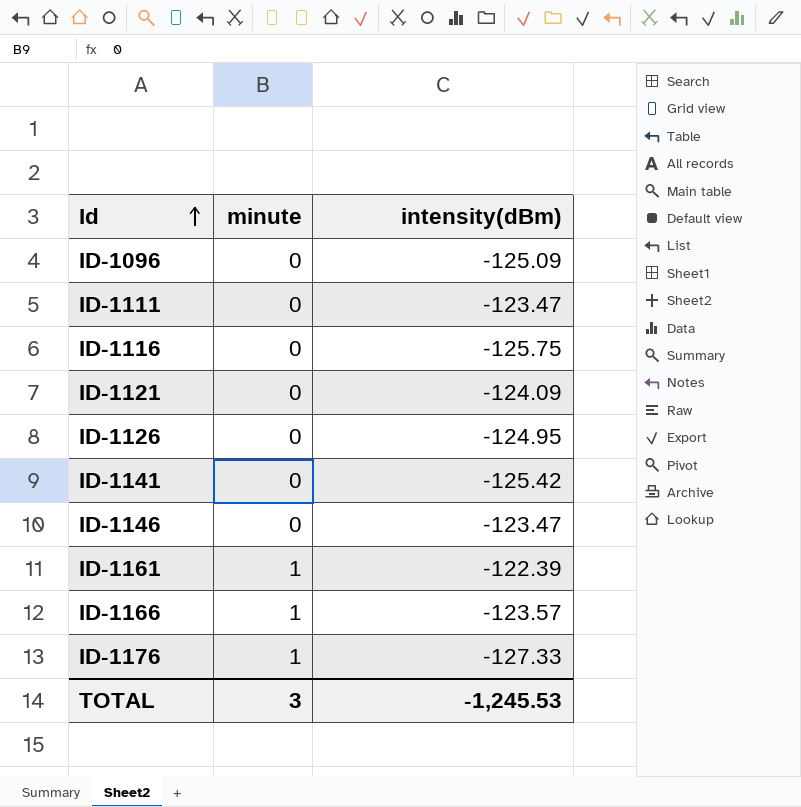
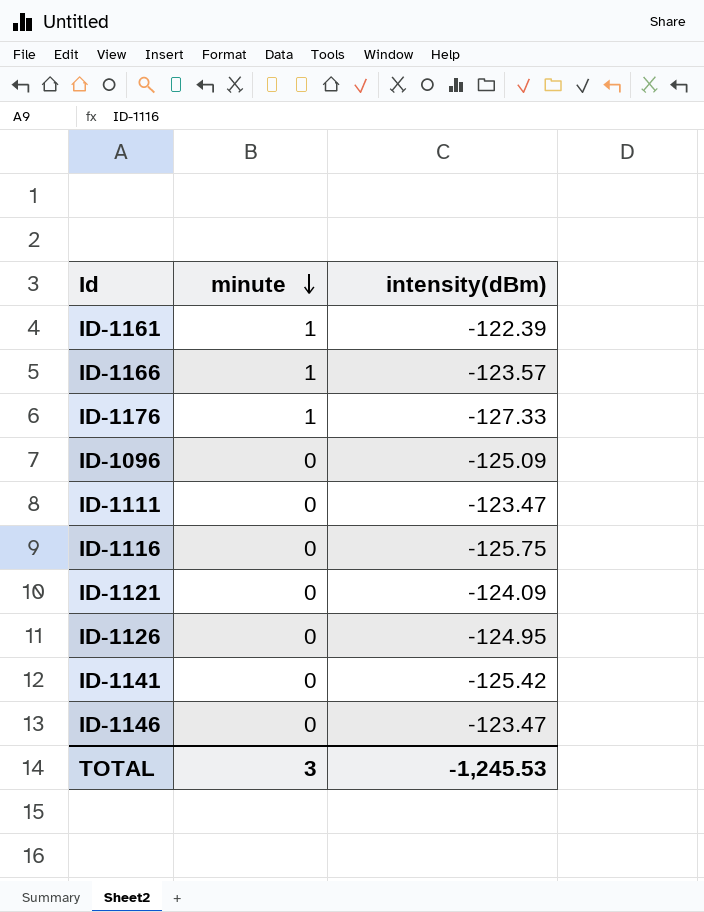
row order: Id ascending -> minute descending

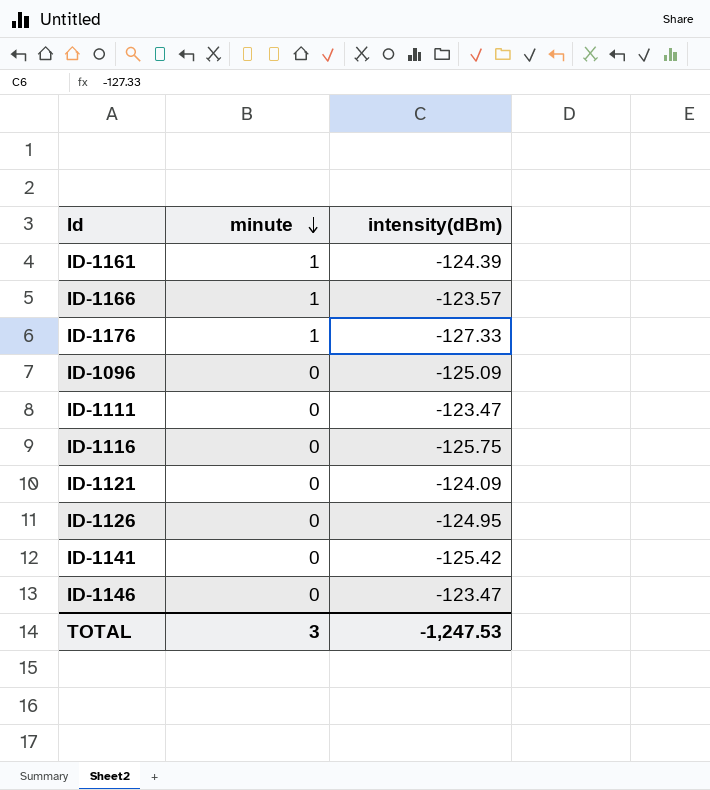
ID-1161 | intensity(dBm): -122.39 -> -124.39
TOTAL | intensity(dBm): -1,245.53 -> -1,247.53

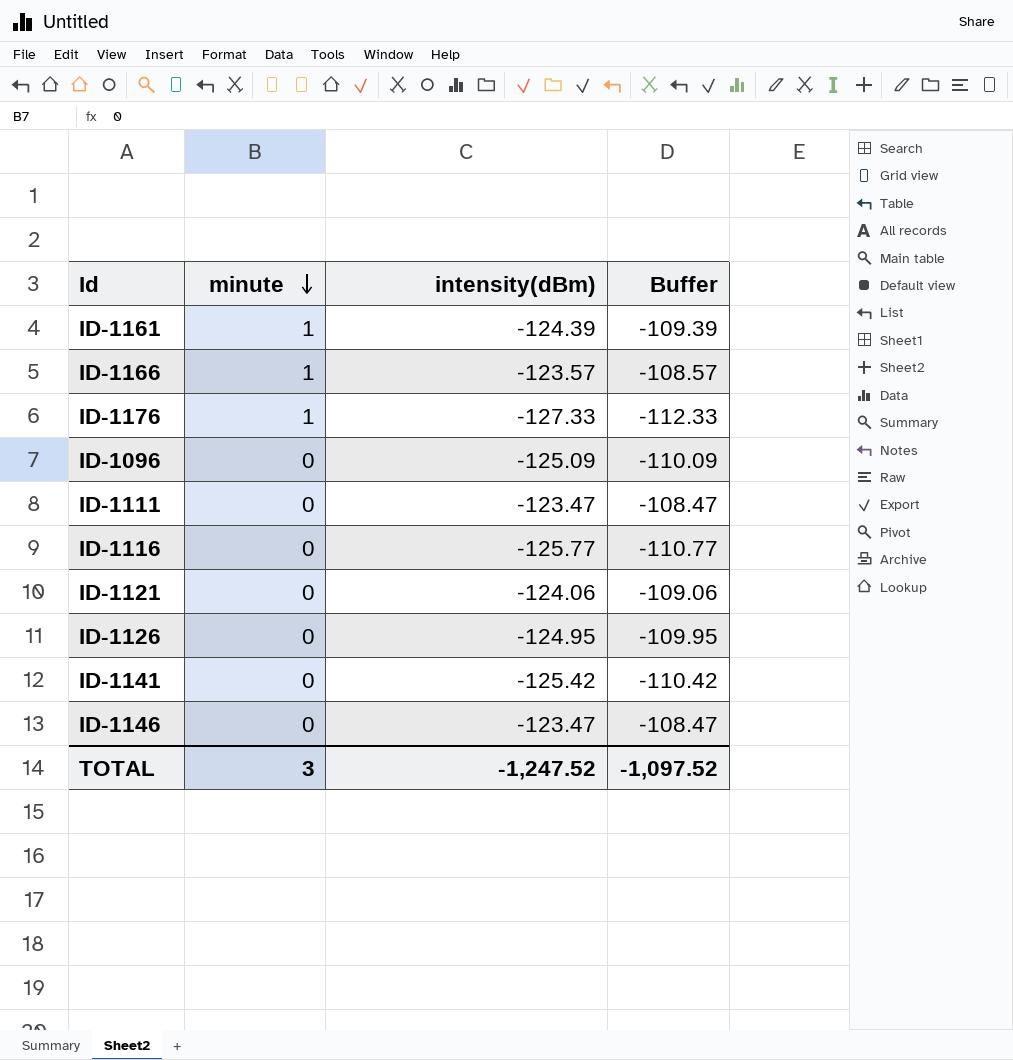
column Buffer | formula: none -> [intensity(dBm)] + 15
ID-1116 | intensity(dBm): -125.75 -> -125.77
ID-1121 | intensity(dBm): -124.09 -> -124.06
TOTAL | intensity(dBm): -1,247.53 -> -1,247.52

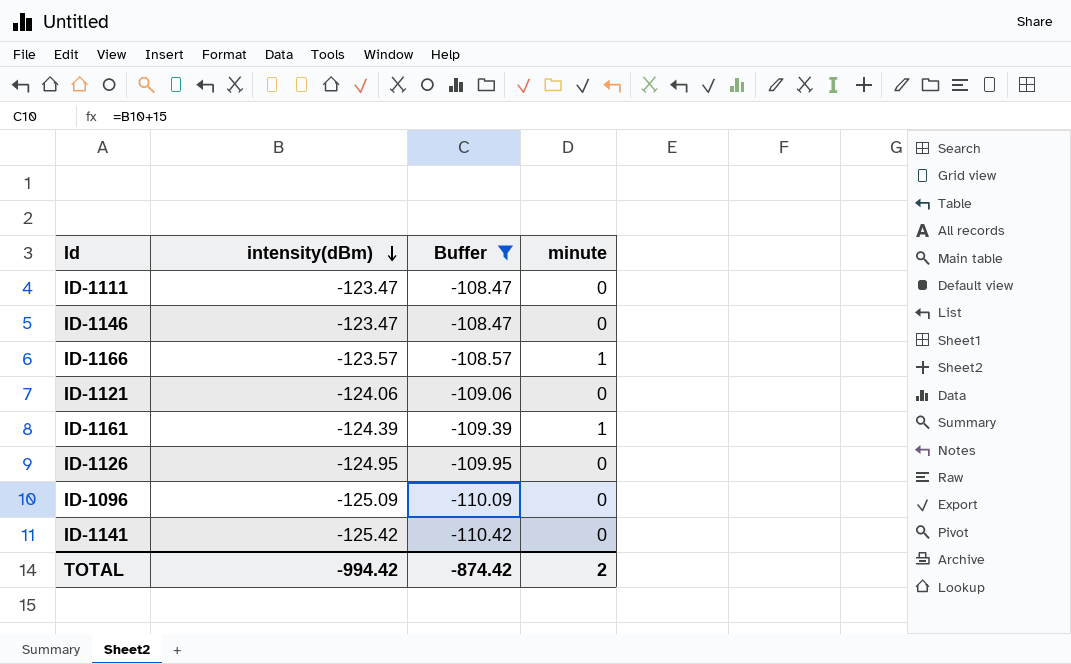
filter: none -> Buffer >= -110.42
row order: minute descending -> intensity(dBm) descending
column minute | position: 2 -> 4
TOTAL | intensity(dBm): -1,247.52 -> -994.42
TOTAL | Buffer: -1,097.52 -> -874.42
TOTAL | minute: 3 -> 2

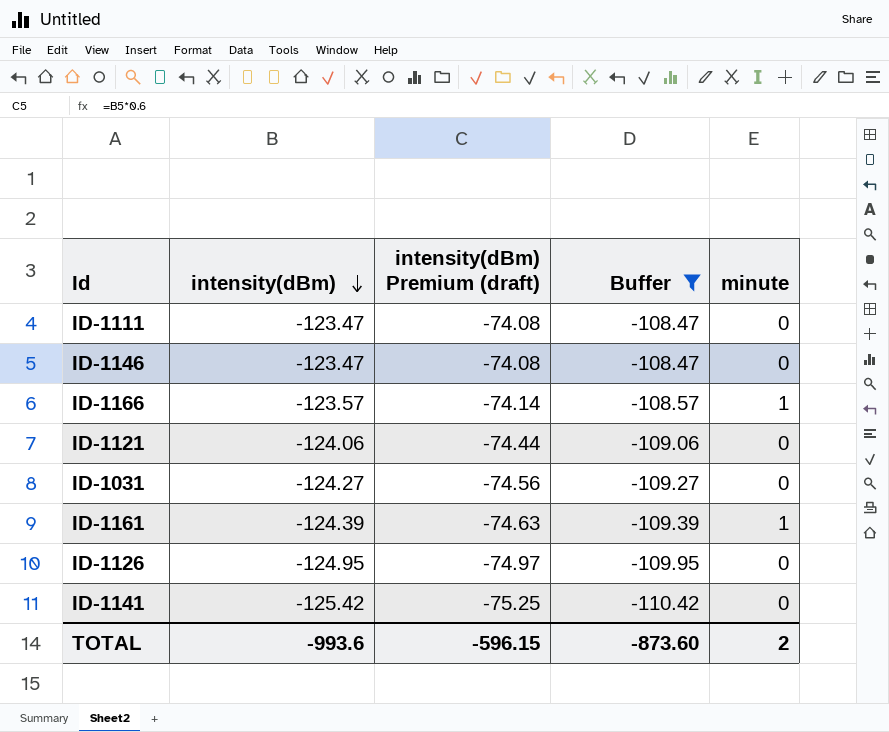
column intensity(dBm) Premium (draft) | formula: none -> [intensity(dBm)] * 0.6
row ID-1096: -125.09 | -110.09 | 0 -> none
row ID-1031: none -> -124.27 | -74.56 | -109.27 | 0
TOTAL | intensity(dBm): -994.42 -> -993.6
TOTAL | Buffer: -874.42 -> -873.60

